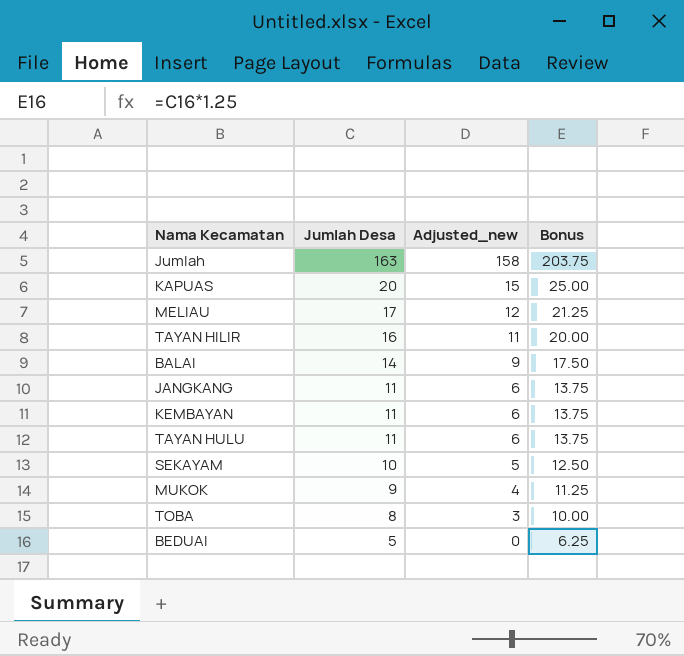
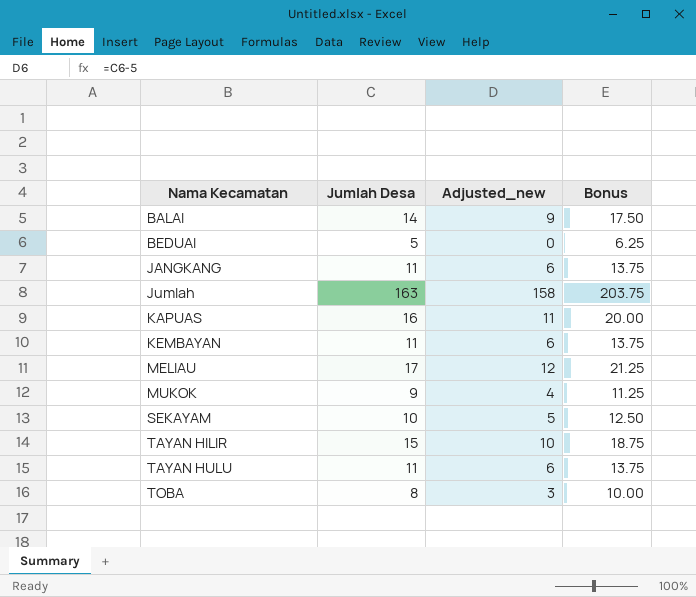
row order: Jumlah Desa descending -> Nama Kecamatan ascending
KAPUAS | Jumlah Desa: 20 -> 16
KAPUAS | Adjusted_new: 15 -> 11
KAPUAS | Bonus: 25.00 -> 20.00
TAYAN HILIR | Jumlah Desa: 16 -> 15
TAYAN HILIR | Adjusted_new: 11 -> 10
TAYAN HILIR | Bonus: 20.00 -> 18.75

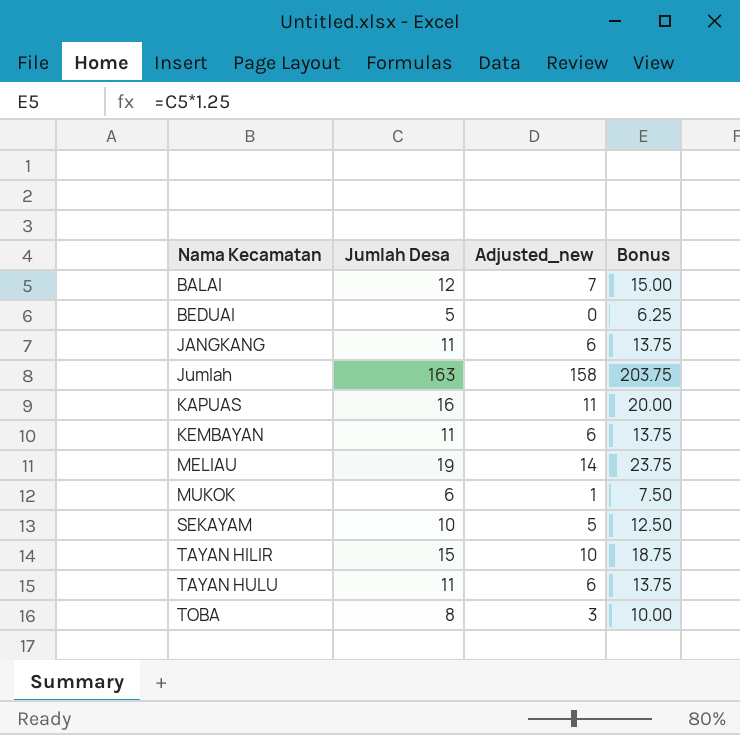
BALAI | Jumlah Desa: 14 -> 12
BALAI | Adjusted_new: 9 -> 7
BALAI | Bonus: 17.50 -> 15.00
MELIAU | Jumlah Desa: 17 -> 19
MELIAU | Adjusted_new: 12 -> 14
MELIAU | Bonus: 21.25 -> 23.75
MUKOK | Jumlah Desa: 9 -> 6
MUKOK | Adjusted_new: 4 -> 1
MUKOK | Bonus: 11.25 -> 7.50

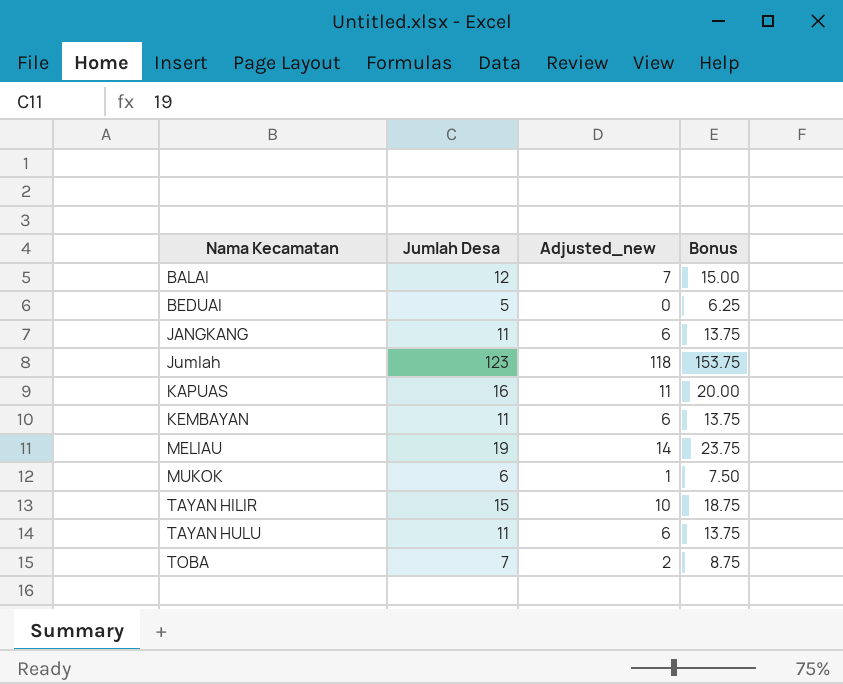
row SEKAYAM: 10 | 5 | 12.50 -> none
Jumlah | Jumlah Desa: 163 -> 123
Jumlah | Adjusted_new: 158 -> 118
Jumlah | Bonus: 203.75 -> 153.75
TOBA | Jumlah Desa: 8 -> 7
TOBA | Adjusted_new: 3 -> 2
TOBA | Bonus: 10.00 -> 8.75

